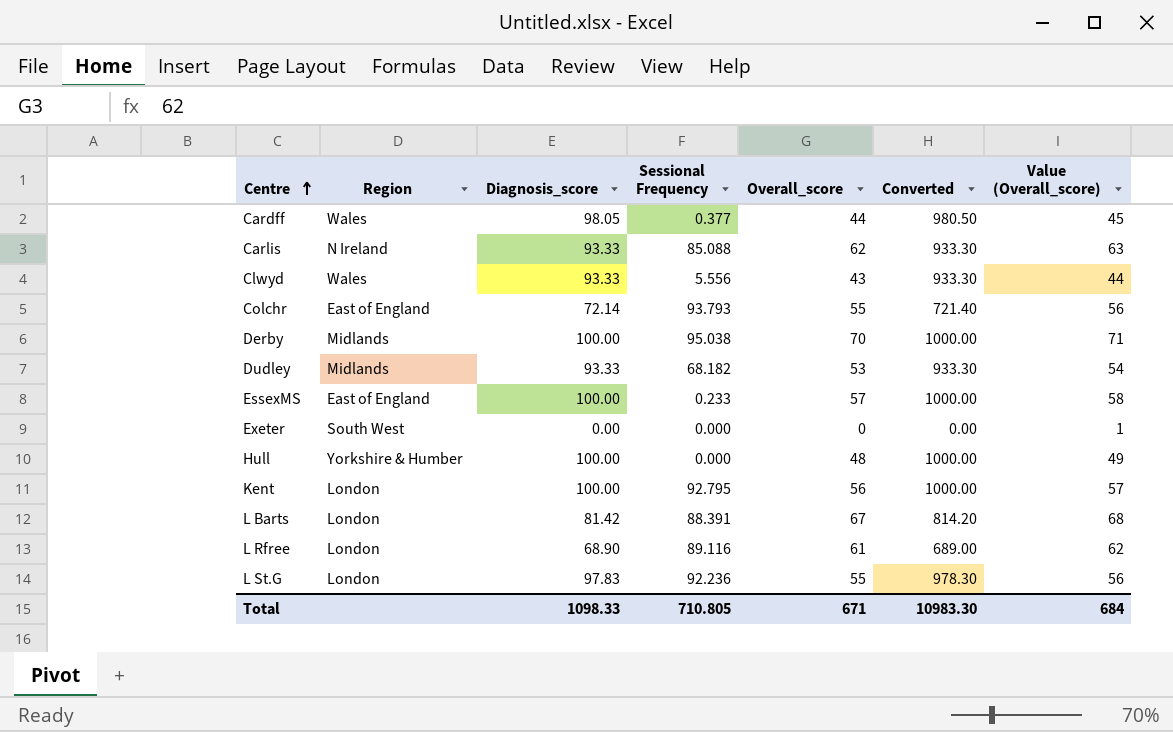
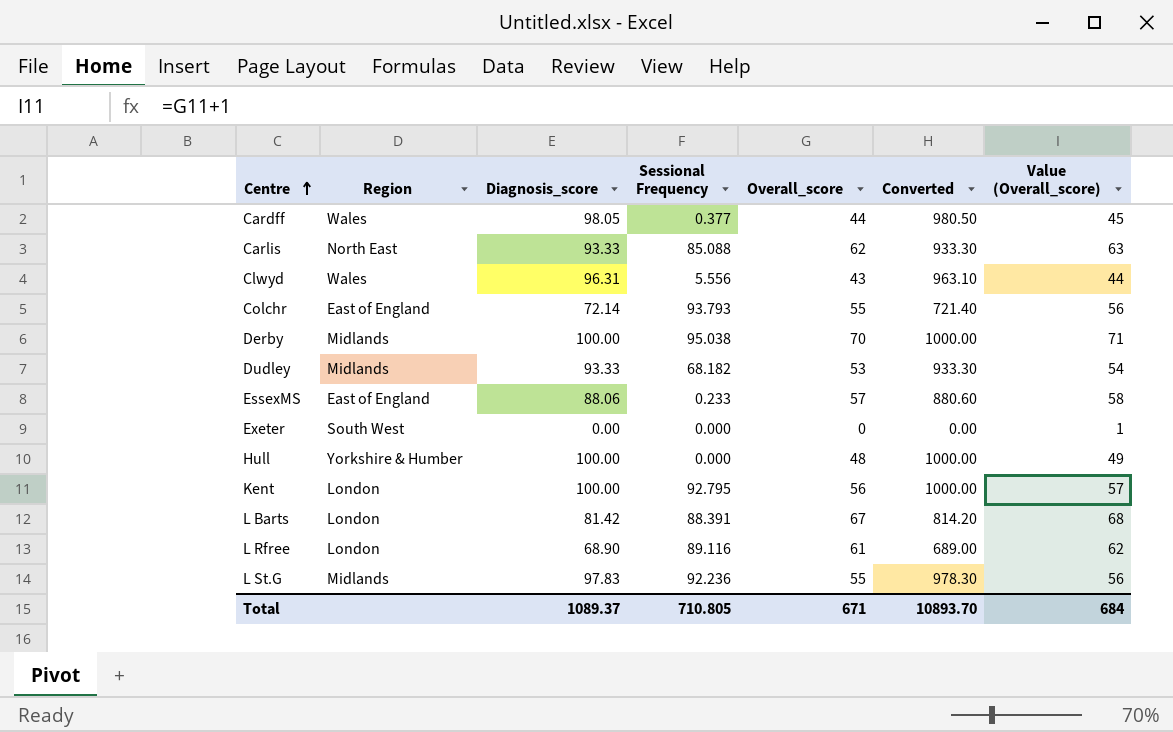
Carlis | Region: N Ireland -> North East
Clwyd | Diagnosis_score: 93.33 -> 96.31
Clwyd | Converted: 933.30 -> 963.10
EssexMS | Diagnosis_score: 100.00 -> 88.06
EssexMS | Converted: 1000.00 -> 880.60
L St.G | Region: London -> Midlands
Total | Diagnosis_score: 1098.33 -> 1089.37
Total | Converted: 10983.30 -> 10893.70

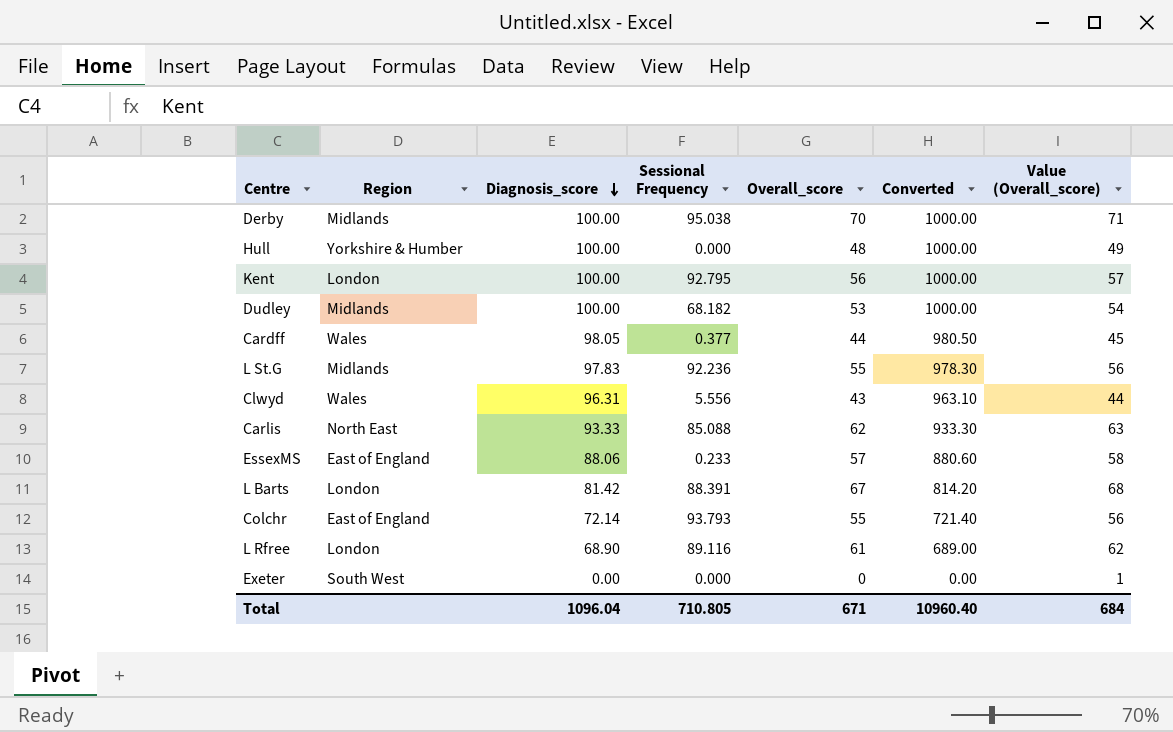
row order: Centre ascending -> Diagnosis_score descending
Dudley | Diagnosis_score: 93.33 -> 100.00
Dudley | Converted: 933.30 -> 1000.00
Total | Diagnosis_score: 1089.37 -> 1096.04
Total | Converted: 10893.70 -> 10960.40

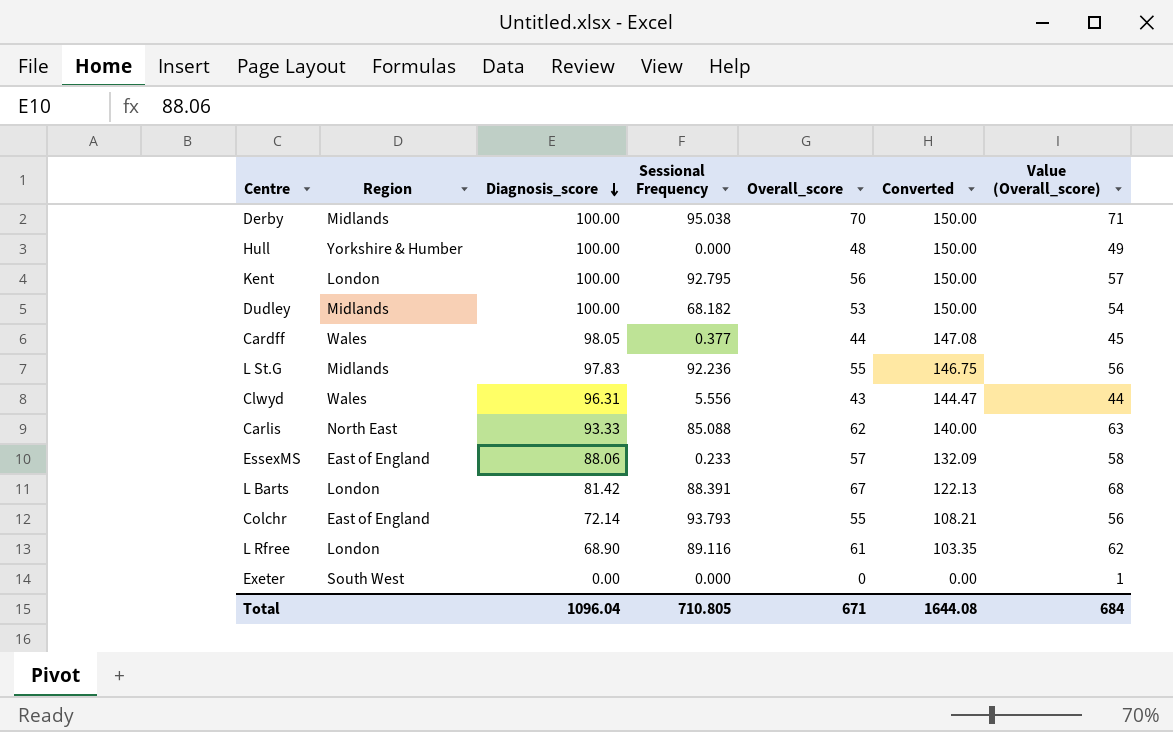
column Converted | formula: [Diagnosis_score] * 10 -> [Diagnosis_score] * 1.5
Total | Converted: 10960.40 -> 1644.08

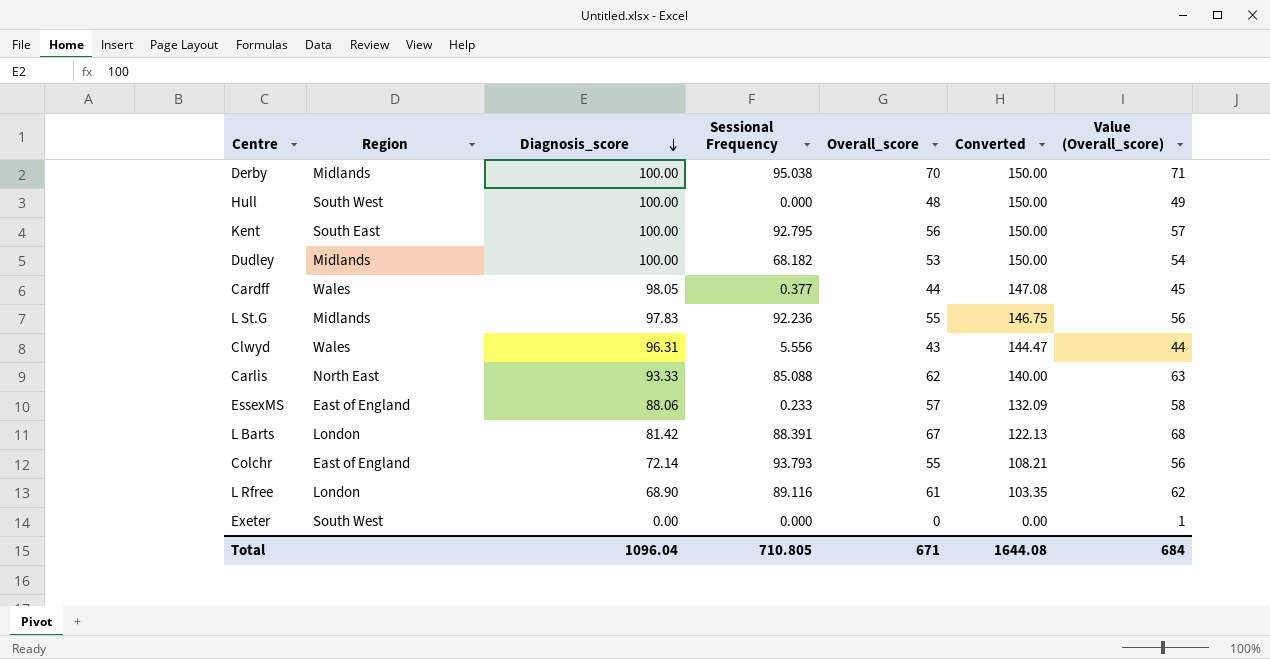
Hull | Region: Yorkshire & Humber -> South West
Kent | Region: London -> South East

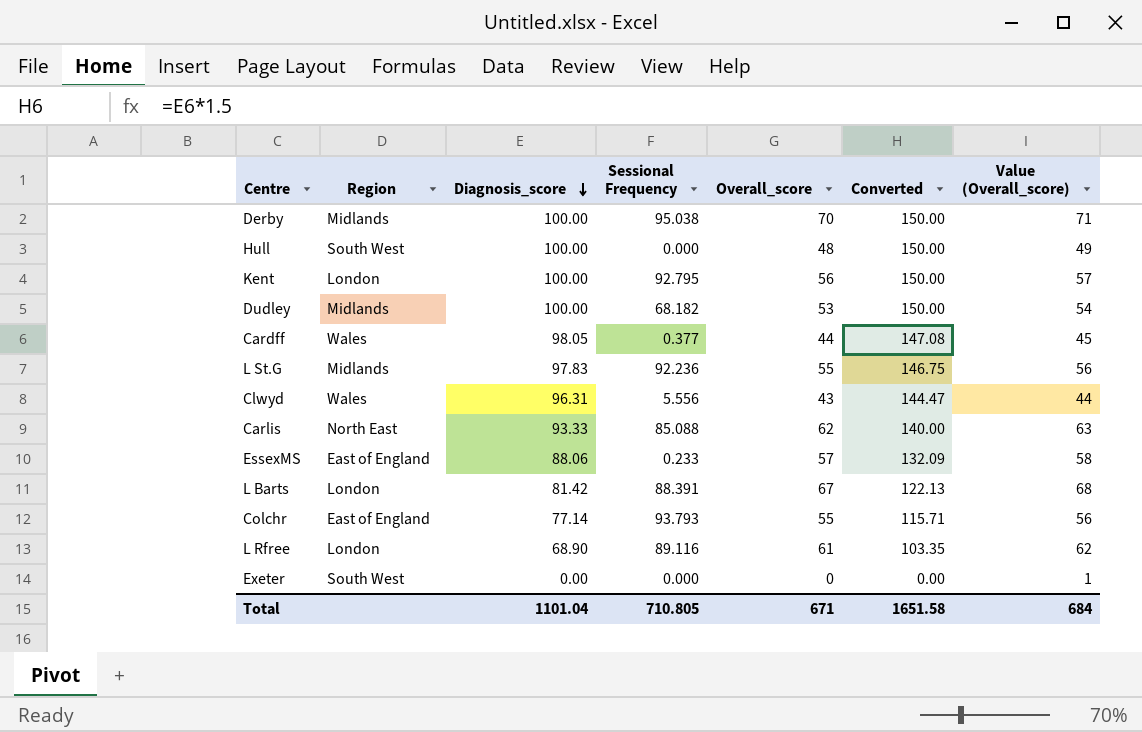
Kent | Region: South East -> London
Colchr | Diagnosis_score: 72.14 -> 77.14
Colchr | Converted: 108.21 -> 115.71
Total | Diagnosis_score: 1096.04 -> 1101.04
Total | Converted: 1644.08 -> 1651.58

